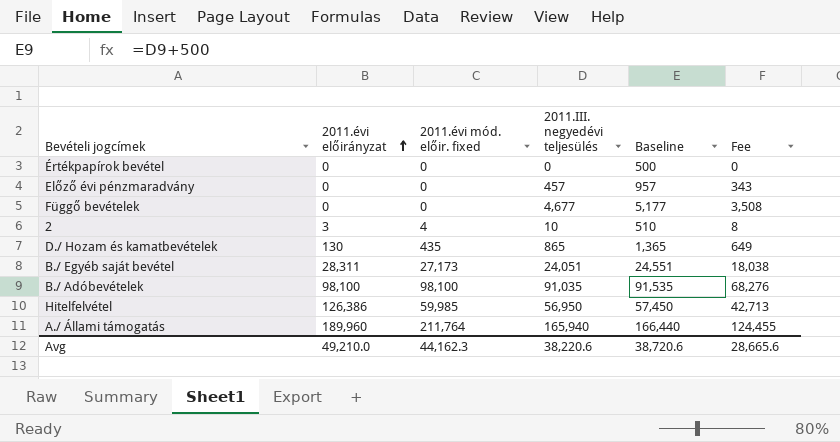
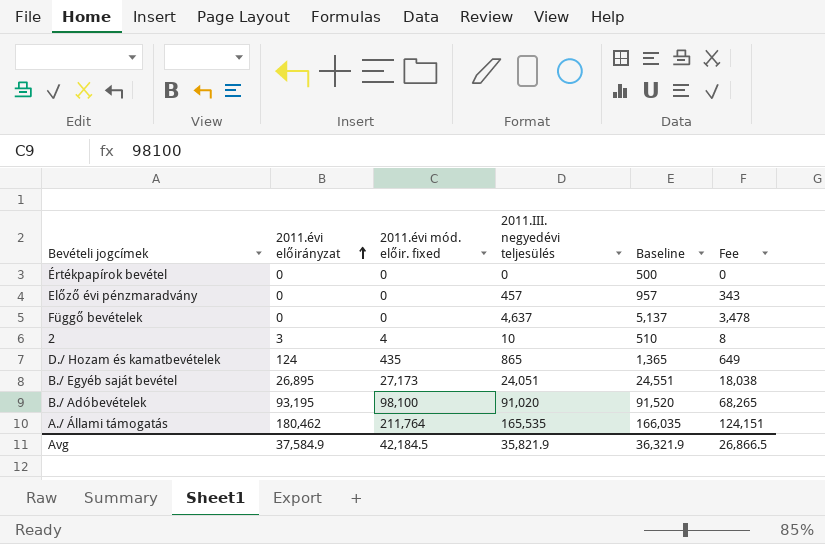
row Hitelfelvétel: 126,386 | 59,985 | 56,950 | 57,450 | 42,713 -> none
Függő bevételek | 2011.III. negyedévi teljesülés: 4,677 -> 4,637
Függő bevételek | Baseline: 5,177 -> 5,137
Függő bevételek | Fee: 3,508 -> 3,478
D./ Hozam és kamatbevételek | 2011.évi előirányzat: 130 -> 124
B./ Egyéb saját bevétel | 2011.évi előirányzat: 28,311 -> 26,895
B./ Adóbevételek | 2011.évi előirányzat: 98,100 -> 93,195
B./ Adóbevételek | 2011.III. negyedévi teljesülés: 91,035 -> 91,020
B./ Adóbevételek | Baseline: 91,535 -> 91,520
B./ Adóbevételek | Fee: 68,276 -> 68,265
A./ Állami támogatás | 2011.évi előirányzat: 189,960 -> 180,462
A./ Állami támogatás | 2011.III. negyedévi teljesülés: 165,940 -> 165,535
A./ Állami támogatás | Baseline: 166,440 -> 166,035
A./ Állami támogatás | Fee: 124,455 -> 124,151
Avg | 2011.évi előirányzat: 49,210.0 -> 37,584.9
Avg | 2011.évi mód. előir. fixed: 44,162.3 -> 42,184.5
Avg | 2011.III. negyedévi teljesülés: 38,220.6 -> 35,821.9
Avg | Baseline: 38,720.6 -> 36,321.9
Avg | Fee: 28,665.6 -> 26,866.5

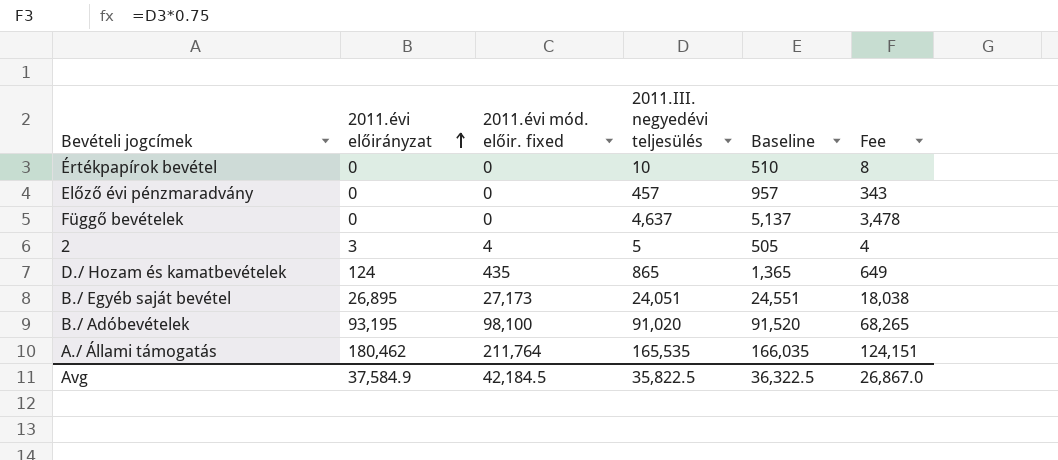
Értékpapírok bevétel | 2011.III. negyedévi teljesülés: 0 -> 10
Értékpapírok bevétel | Baseline: 500 -> 510
Értékpapírok bevétel | Fee: 0 -> 8
2 | 2011.III. negyedévi teljesülés: 10 -> 5
2 | Baseline: 510 -> 505
2 | Fee: 8 -> 4
Avg | 2011.III. negyedévi teljesülés: 35,821.9 -> 35,822.5
Avg | Baseline: 36,321.9 -> 36,322.5
Avg | Fee: 26,866.5 -> 26,867.0

